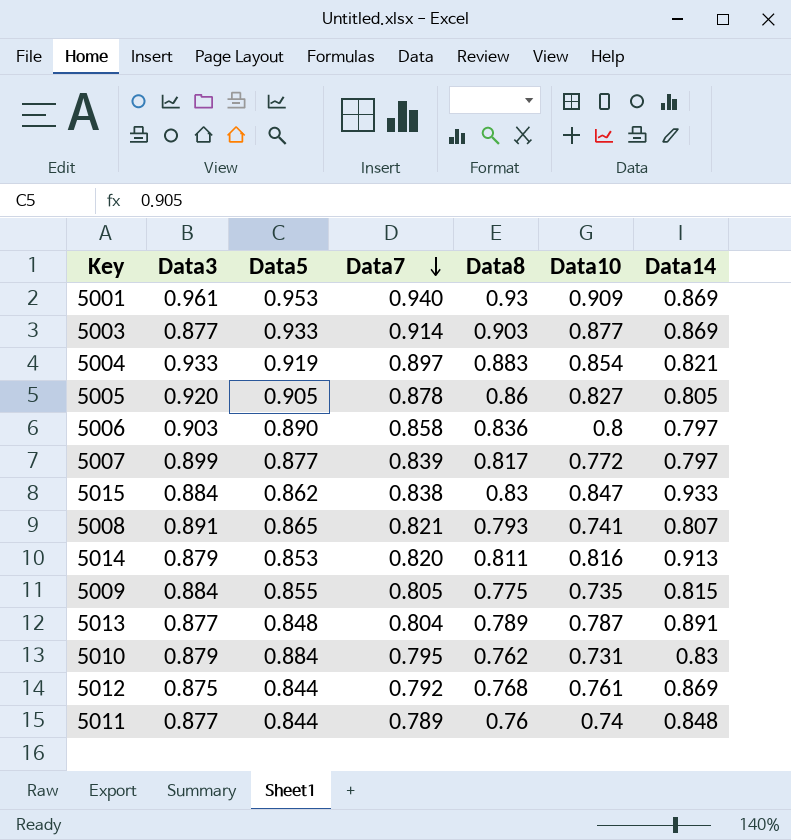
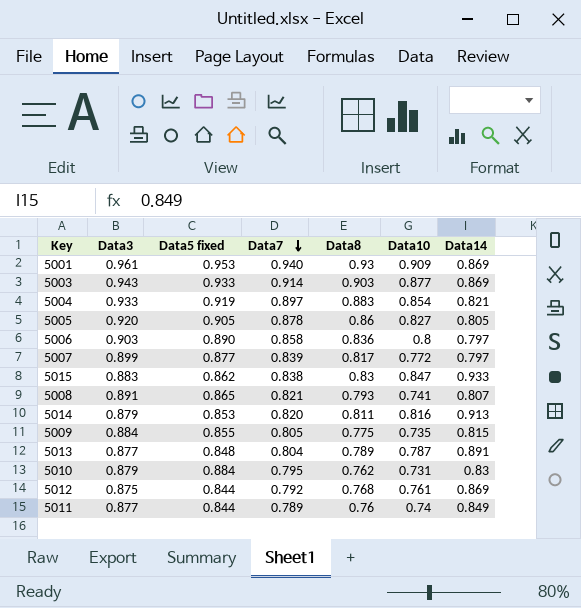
column name: Data5 -> Data5 fixed
5003 | Data3: 0.877 -> 0.943
5015 | Data3: 0.884 -> 0.883
5011 | Data14: 0.848 -> 0.849

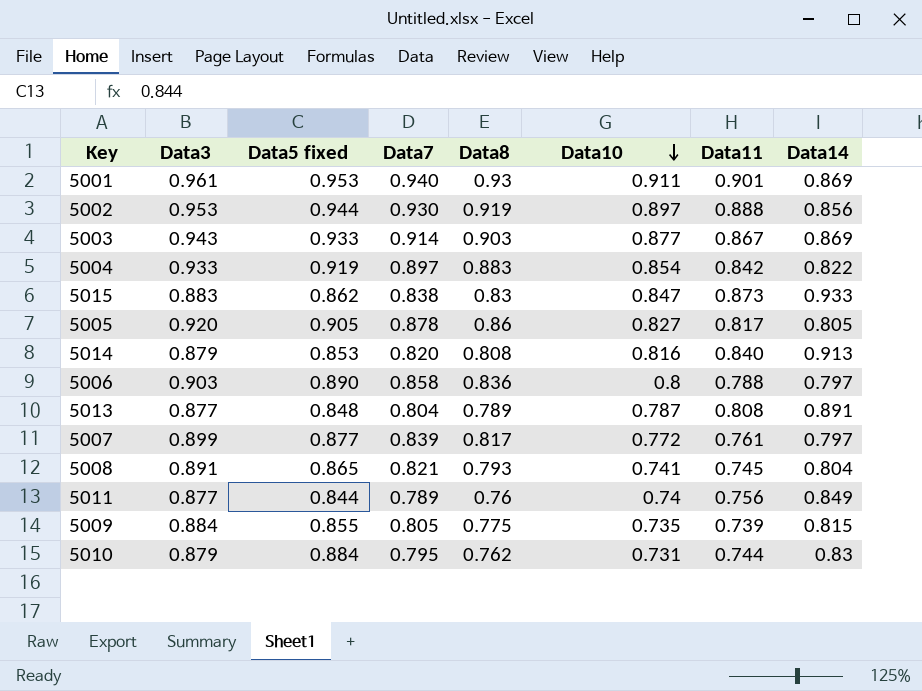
row order: Data7 descending -> Data10 descending
column Data11 | position: none -> 7
row 5012: 0.875 | 0.844 | 0.792 | 0.768 | 0.761 | 0.869 -> none
5001 | Data10: 0.909 -> 0.911
row 5002: none -> 0.953 | 0.944 | 0.930 | 0.919 | 0.897 | 0.888 | 0.856
5004 | Data14: 0.821 -> 0.822
5014 | Data8: 0.811 -> 0.808
5008 | Data14: 0.807 -> 0.804

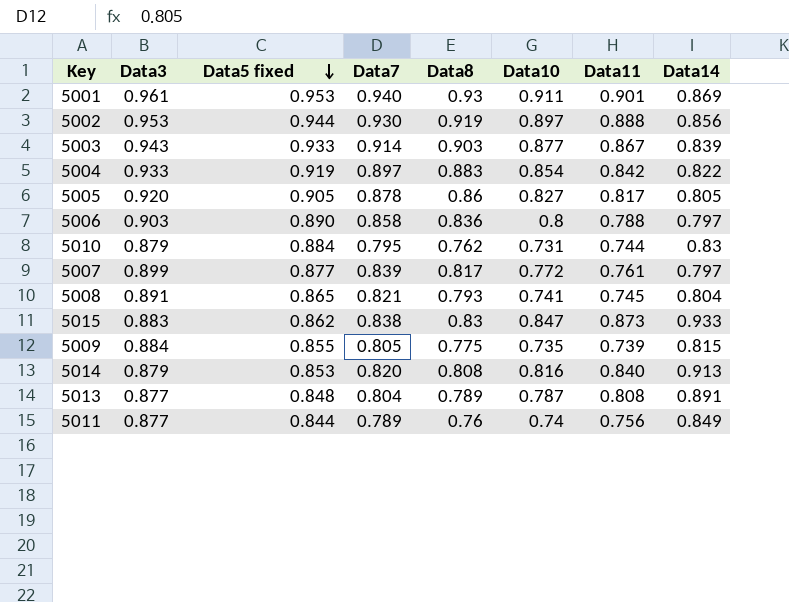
row order: Data10 descending -> Data5 fixed descending
5003 | Data14: 0.869 -> 0.839

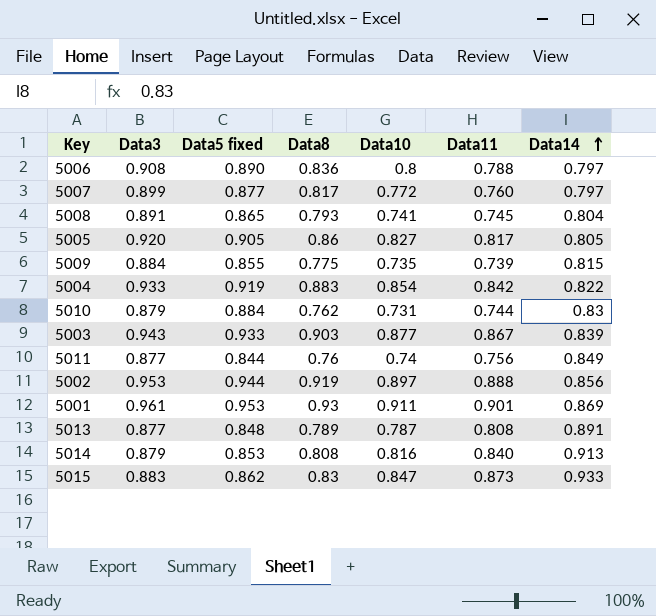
row order: Data5 fixed descending -> Data14 ascending
column Data7 | position: 4 -> none
5006 | Data3: 0.903 -> 0.908
5007 | Data11: 0.761 -> 0.760

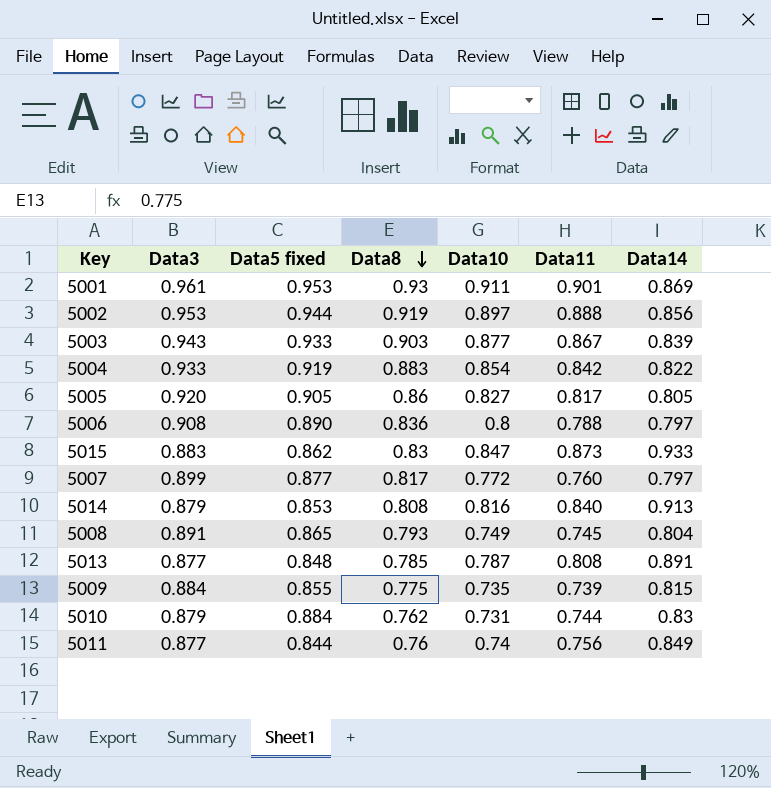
row order: Data14 ascending -> Data8 descending
5008 | Data10: 0.741 -> 0.749
5013 | Data8: 0.789 -> 0.785

